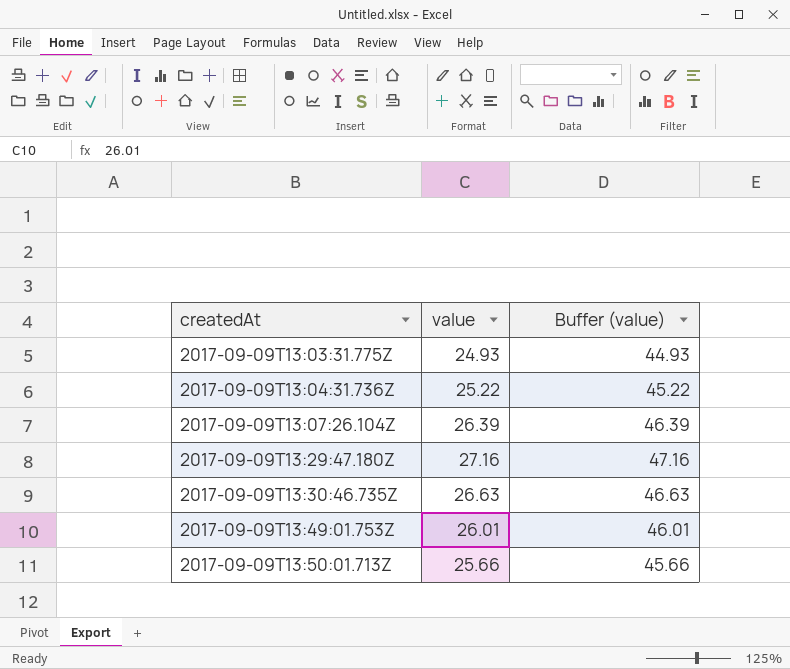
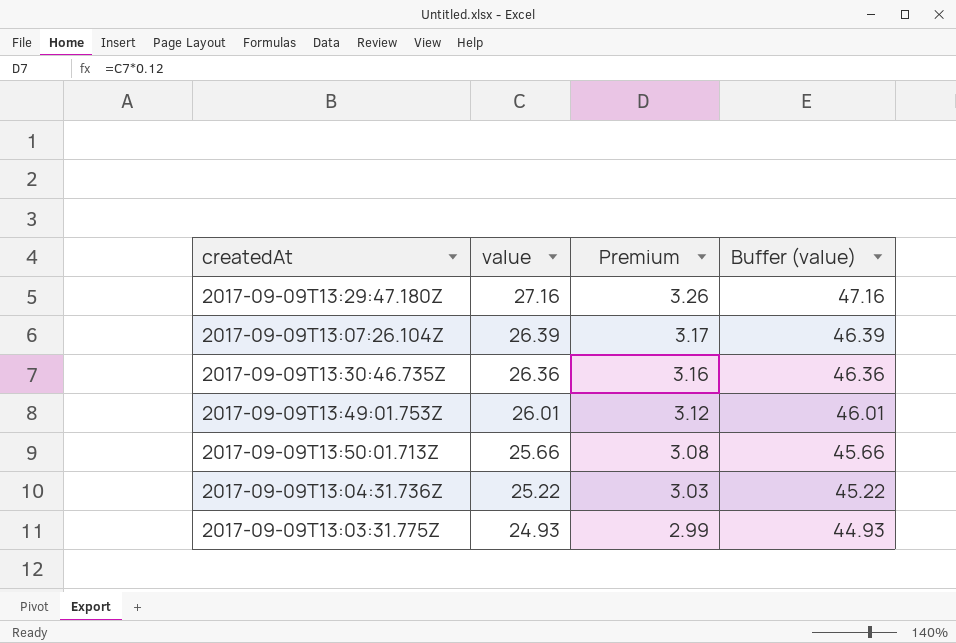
row order: createdAt ascending -> value descending
column Premium | formula: none -> [value] * 0.12
2017-09-09T13:30:46.735Z | value: 26.63 -> 26.36
2017-09-09T13:30:46.735Z | Buffer (value): 46.63 -> 46.36

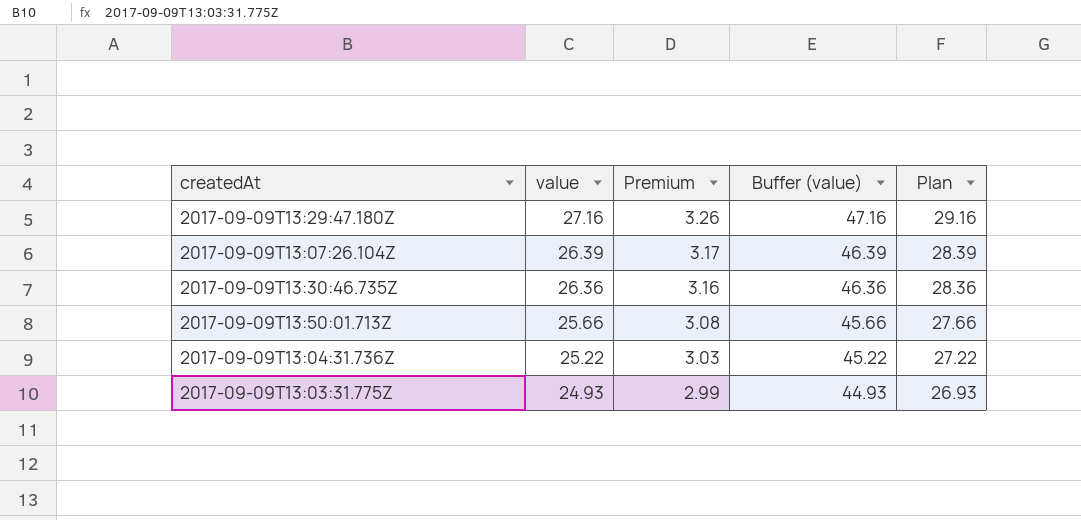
column Plan | formula: none -> [value] + 2
row 2017-09-09T13:49:01.753Z: 26.01 | 3.12 | 46.01 -> none

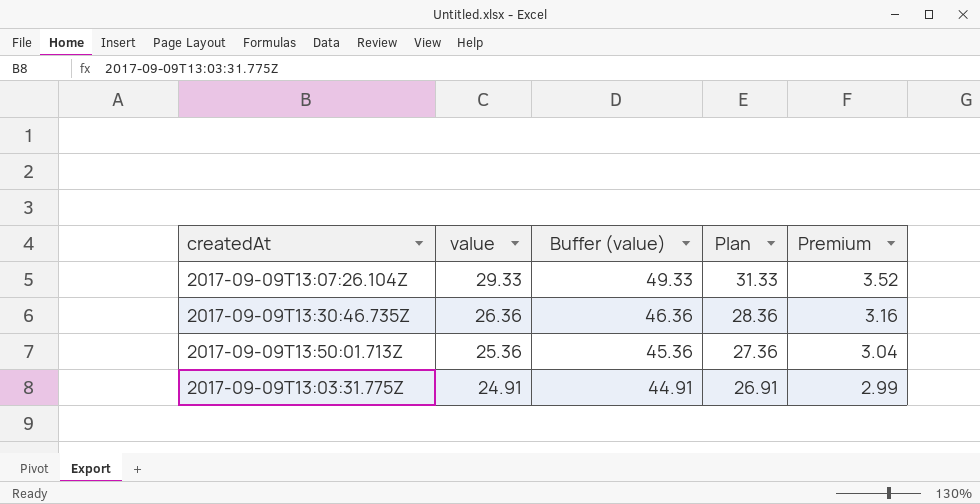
column Premium | position: 3 -> 5
row 2017-09-09T13:29:47.180Z: 27.16 | 3.26 | 47.16 | 29.16 -> none
row 2017-09-09T13:04:31.736Z: 25.22 | 3.03 | 45.22 | 27.22 -> none
2017-09-09T13:07:26.104Z | value: 26.39 -> 29.33
2017-09-09T13:07:26.104Z | Buffer (value): 46.39 -> 49.33
2017-09-09T13:07:26.104Z | Plan: 28.39 -> 31.33
2017-09-09T13:07:26.104Z | Premium: 3.17 -> 3.52
2017-09-09T13:50:01.713Z | value: 25.66 -> 25.36
2017-09-09T13:50:01.713Z | Buffer (value): 45.66 -> 45.36
2017-09-09T13:50:01.713Z | Plan: 27.66 -> 27.36
2017-09-09T13:50:01.713Z | Premium: 3.08 -> 3.04
2017-09-09T13:03:31.775Z | value: 24.93 -> 24.91
2017-09-09T13:03:31.775Z | Buffer (value): 44.93 -> 44.91
2017-09-09T13:03:31.775Z | Plan: 26.93 -> 26.91

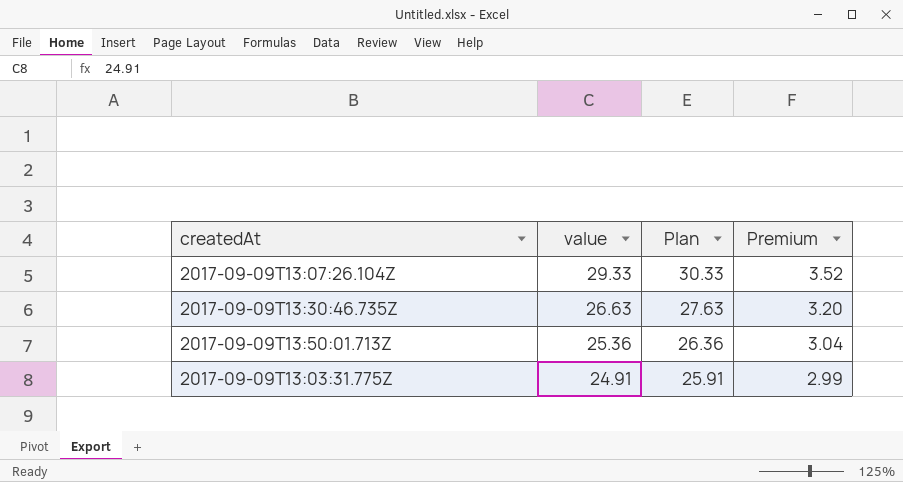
column Buffer (value) | formula: [value] + 20 -> none
column Plan | formula: [value] + 2 -> [value] + 1
2017-09-09T13:30:46.735Z | value: 26.36 -> 26.63
2017-09-09T13:30:46.735Z | Premium: 3.16 -> 3.20

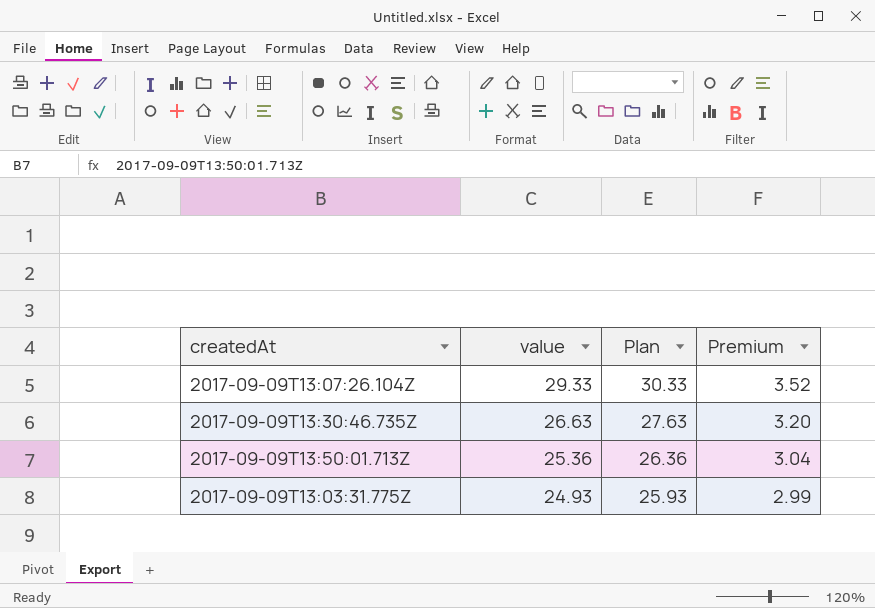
2017-09-09T13:03:31.775Z | value: 24.91 -> 24.93
2017-09-09T13:03:31.775Z | Plan: 25.91 -> 25.93

